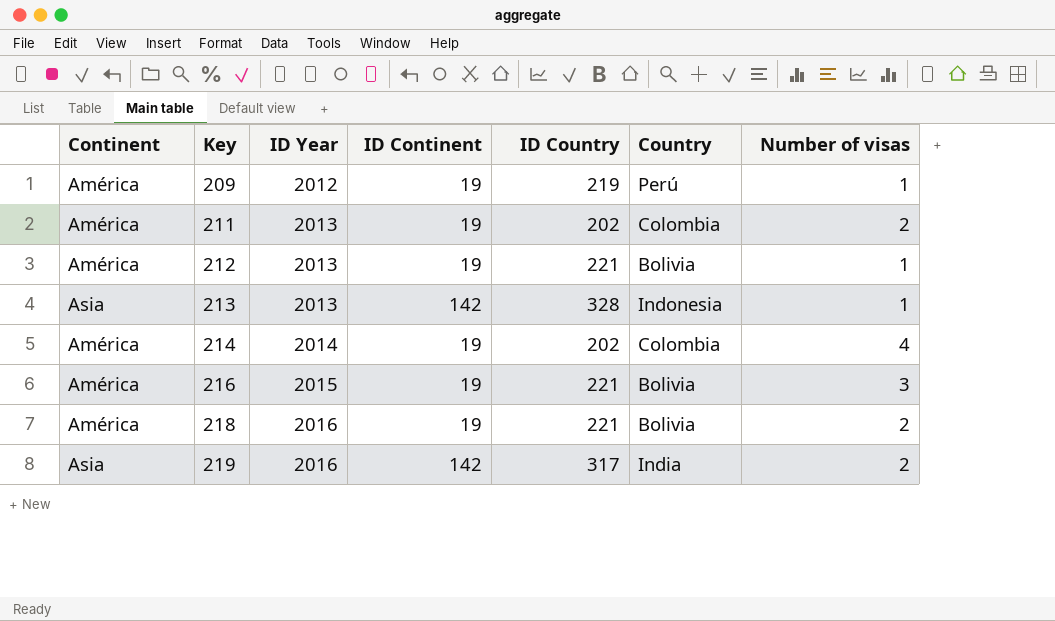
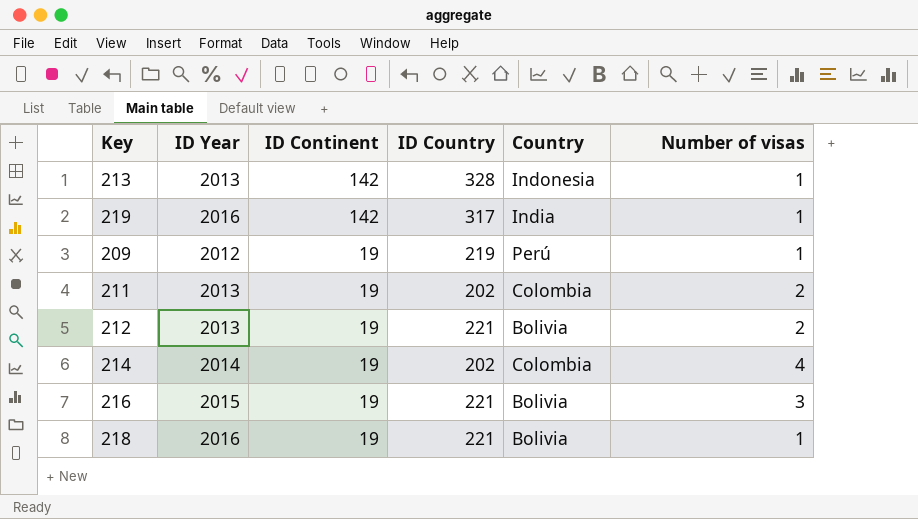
row order: Key ascending -> ID Continent descending
column Continent | position: 1 -> none
219 | Number of visas: 2 -> 1
212 | Number of visas: 1 -> 2
218 | Number of visas: 2 -> 1

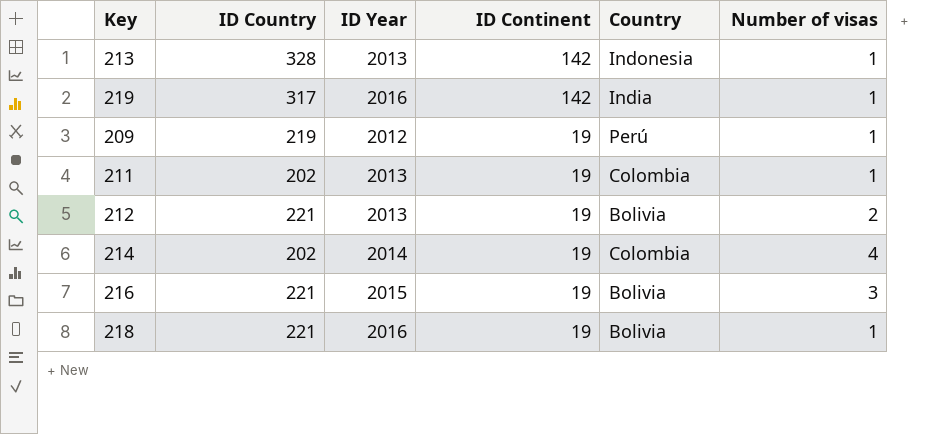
column ID Country | position: 4 -> 2
211 | Number of visas: 2 -> 1

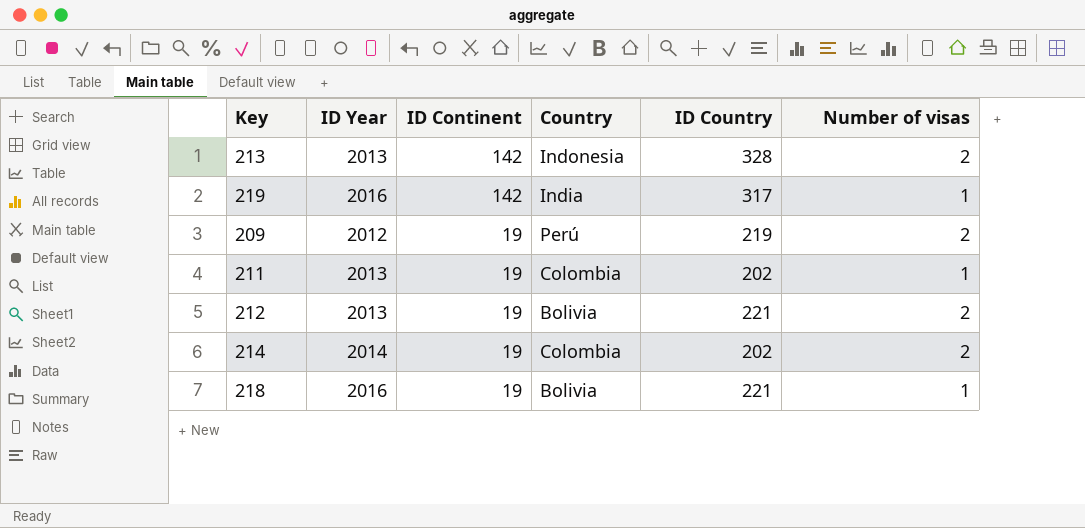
column ID Country | position: 2 -> 5
row 216: 221 | 2015 | 19 | Bolivia | 3 -> none
213 | Number of visas: 1 -> 2
209 | Number of visas: 1 -> 2
214 | Number of visas: 4 -> 2

